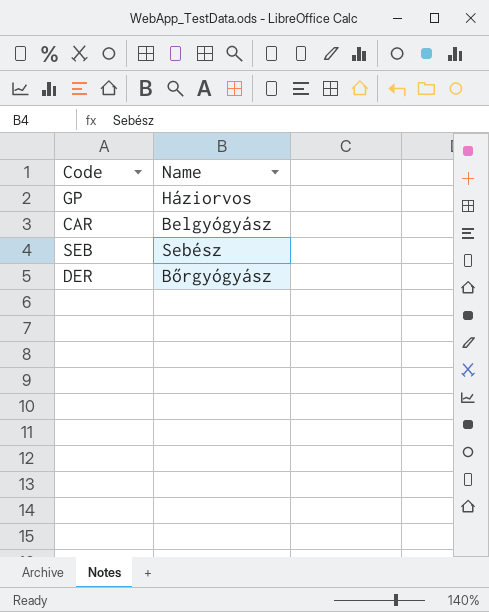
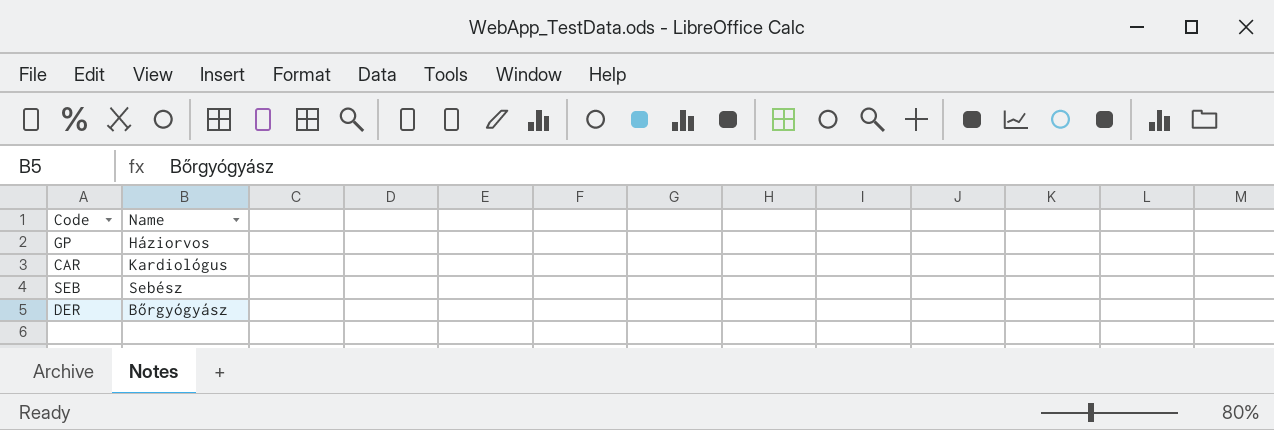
CAR | Name: Belgyógyász -> Kardiológus

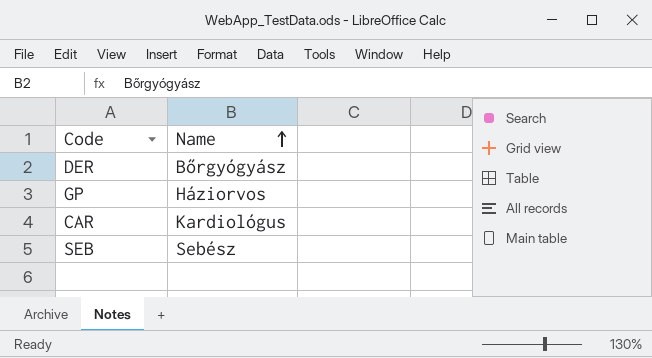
row order: none -> Name ascending

